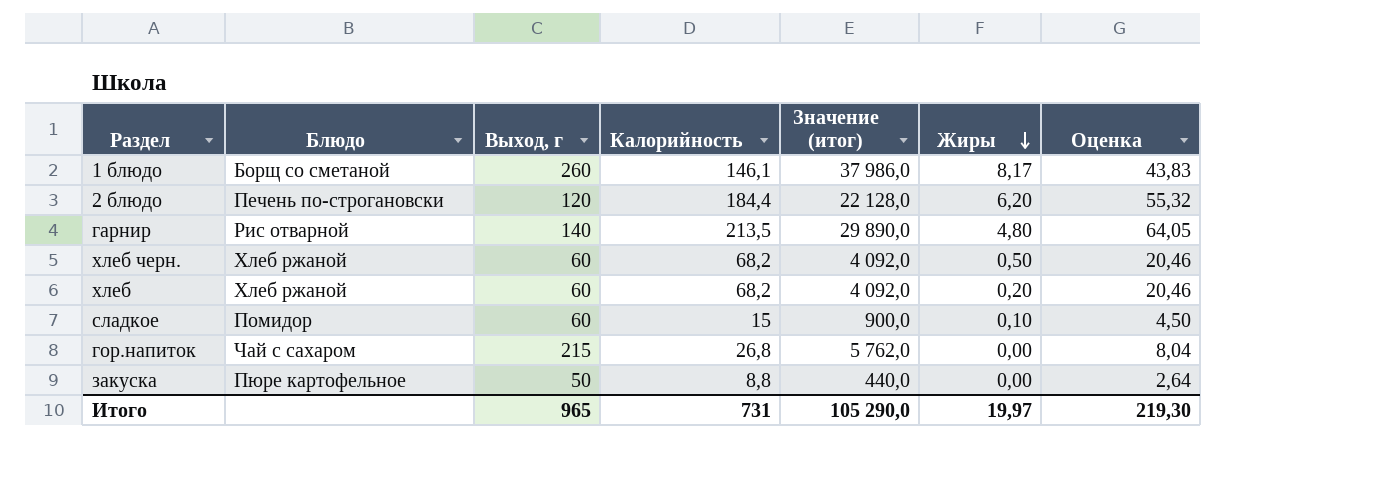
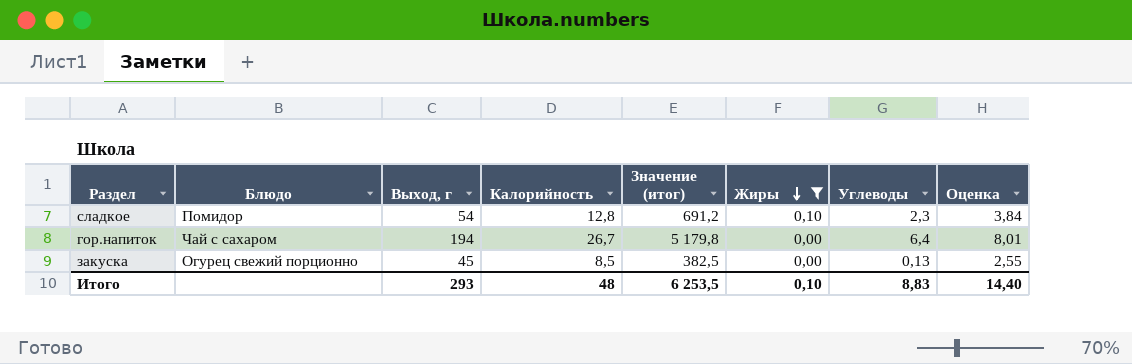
filter: none -> Жиры <= 0,10
column Углеводы | position: none -> 7
сладкое | Выход, г: 60 -> 54
сладкое | Калорийность: 15 -> 12,8
сладкое | Значение (итог): 900,0 -> 691,2
сладкое | Оценка: 4,50 -> 3,84
гор.напиток | Выход, г: 215 -> 194
гор.напиток | Калорийность: 26,8 -> 26,7
гор.напиток | Значение (итог): 5 762,0 -> 5 179,8
гор.напиток | Оценка: 8,04 -> 8,01
закуска | Блюдо: Пюре картофельное -> Огурец свежий порционно
закуска | Выход, г: 50 -> 45
закуска | Калорийность: 8,8 -> 8,5
закуска | Значение (итог): 440,0 -> 382,5
закуска | Оценка: 2,64 -> 2,55
Итого | Выход, г: 965 -> 293
Итого | Калорийность: 731 -> 48
Итого | Значение (итог): 105 290,0 -> 6 253,5
Итого | Жиры: 19,97 -> 0,10
Итого | Оценка: 219,30 -> 14,40

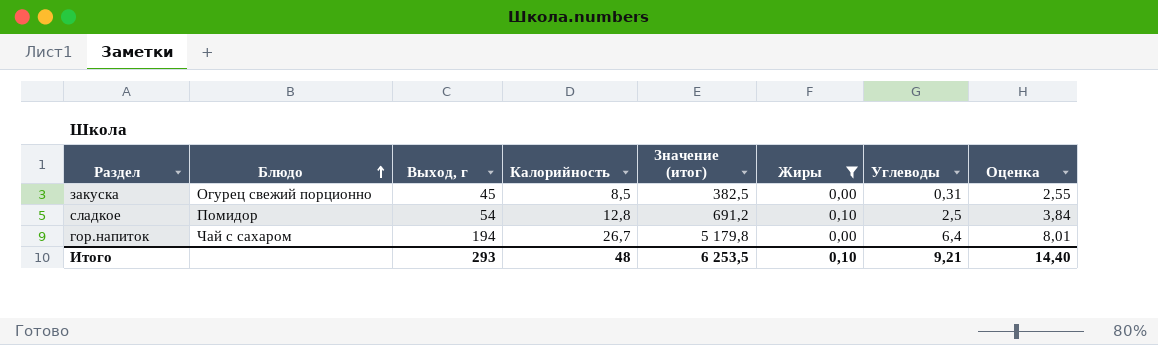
row order: Жиры descending -> Блюдо ascending
закуска | Углеводы: 0,13 -> 0,31
сладкое | Углеводы: 2,3 -> 2,5
Итого | Углеводы: 8,83 -> 9,21

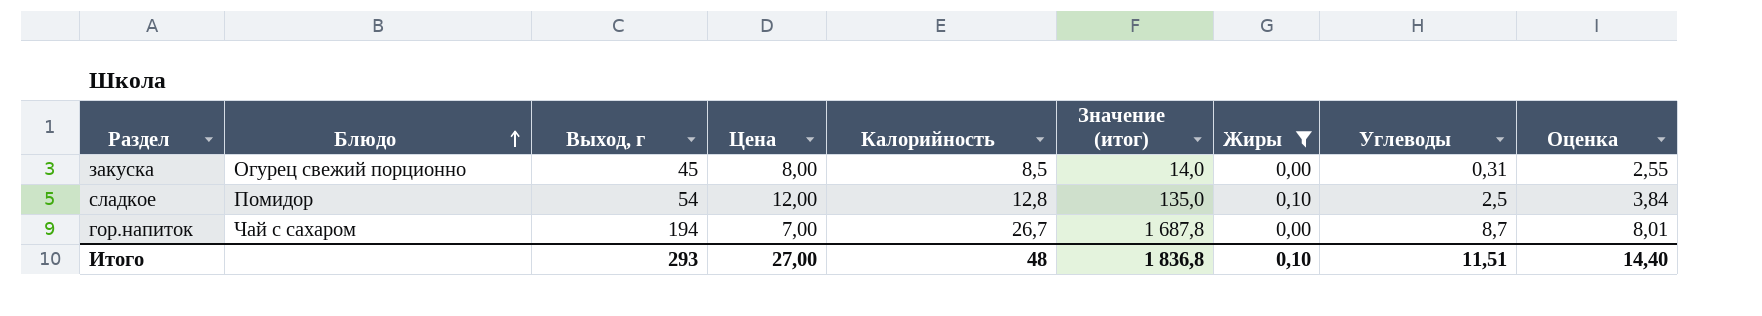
column Цена | position: none -> 4
column Значение (итог) | formula: [Выход, г] * [Калорийность] -> [Выход, г] * [Углеводы]
гор.напиток | Углеводы: 6,4 -> 8,7
Итого | Значение (итог): 6 253,5 -> 1 836,8
Итого | Углеводы: 9,21 -> 11,51

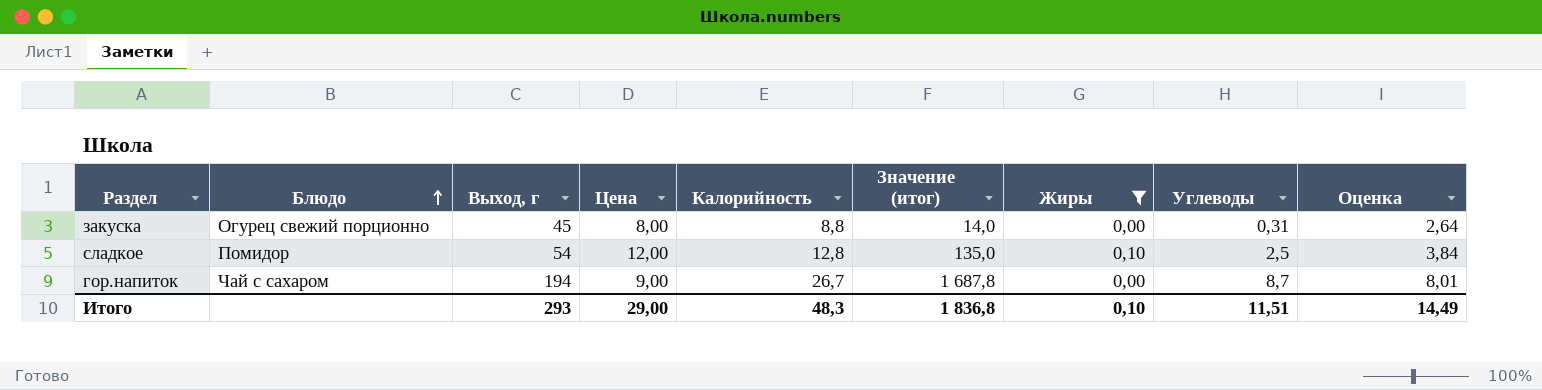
закуска | Калорийность: 8,5 -> 8,8
закуска | Оценка: 2,55 -> 2,64
гор.напиток | Цена: 7,00 -> 9,00
Итого | Цена: 27,00 -> 29,00
Итого | Калорийность: 48 -> 48,3
Итого | Оценка: 14,40 -> 14,49

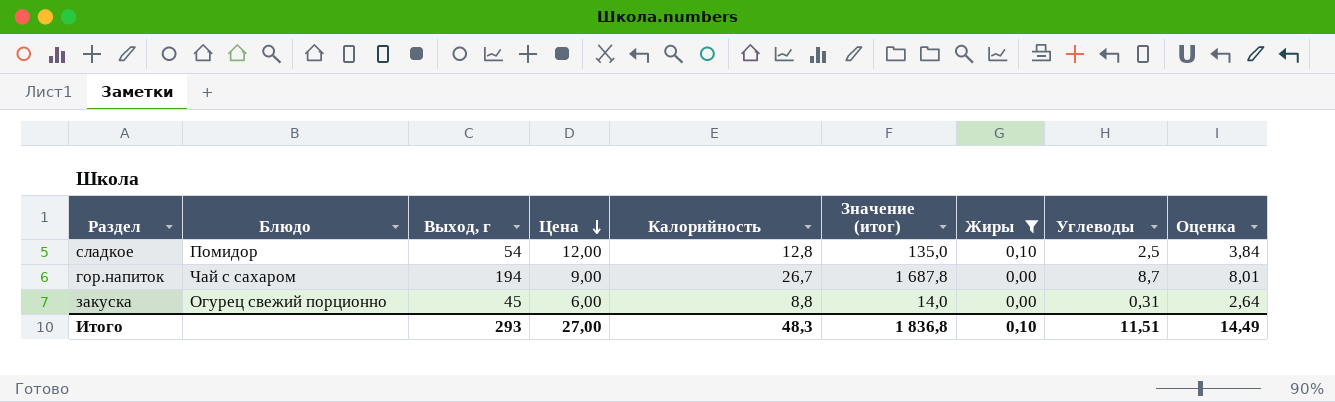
row order: Блюдо ascending -> Цена descending
закуска | Цена: 8,00 -> 6,00
Итого | Цена: 29,00 -> 27,00

